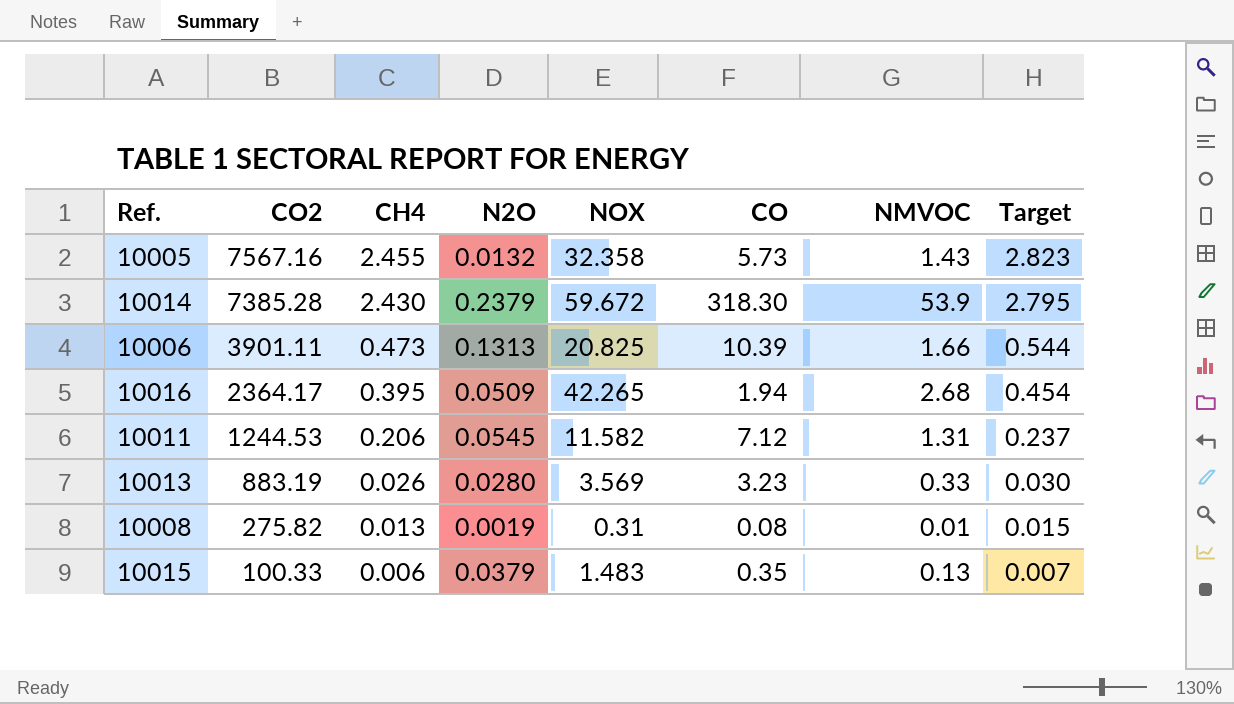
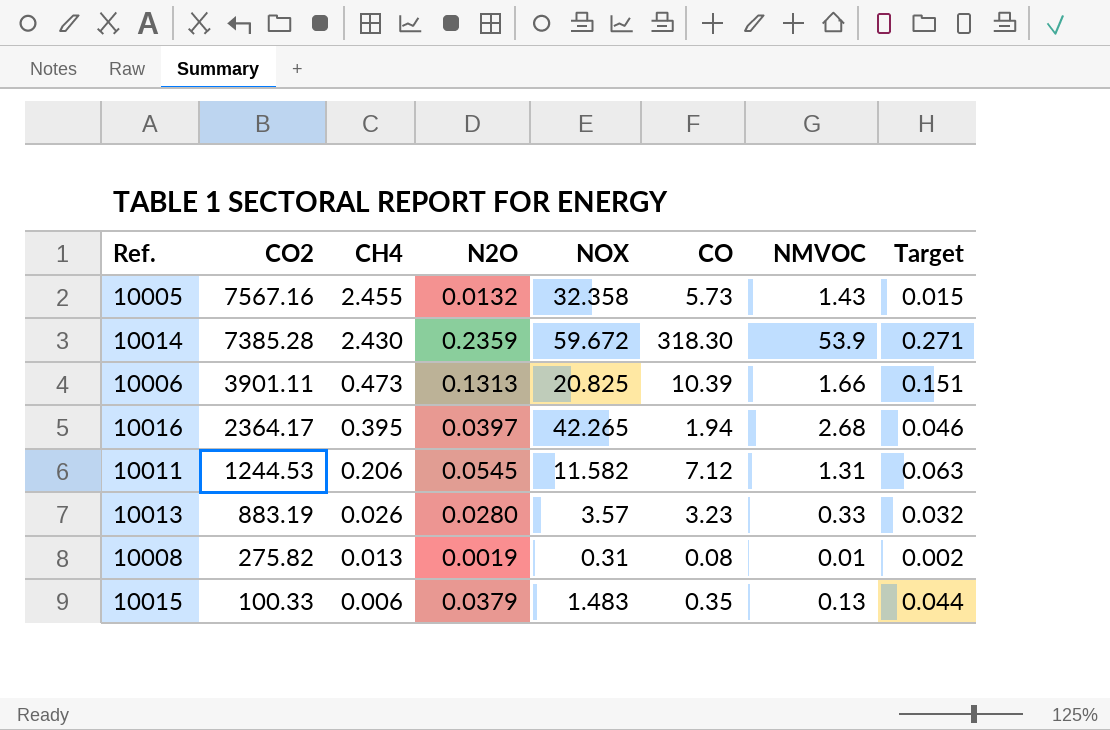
column Target | formula: [CH4] * 1.15 -> [N2O] * 1.15
10014 | N2O: 0.2379 -> 0.2359
10016 | N2O: 0.0509 -> 0.0397
10013 | NOX: 3.569 -> 3.57

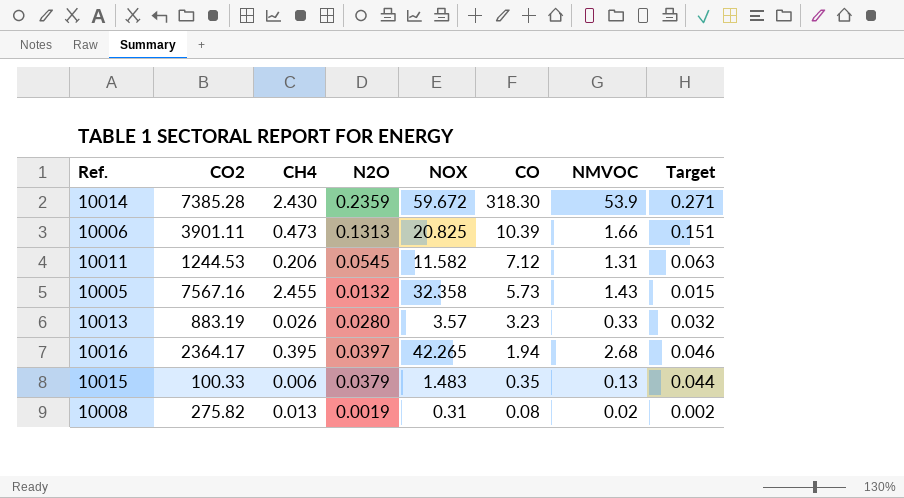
row order: CO2 descending -> CO descending
10008 | NMVOC: 0.01 -> 0.02

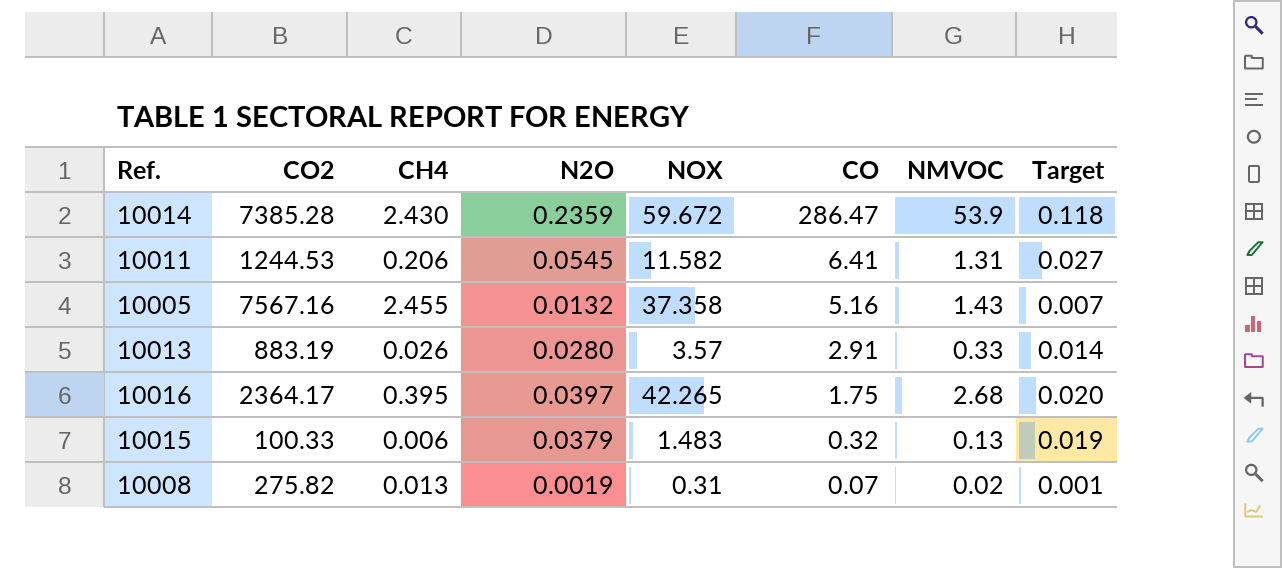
column Target | formula: [N2O] * 1.15 -> [N2O] * 0.5
row 10006: 3901.11 | 0.473 | 0.1313 | 20.825 | 10.39 | 1.66 | 0.151 -> none
10014 | CO: 318.30 -> 286.47
10011 | CO: 7.12 -> 6.41
10005 | NOX: 32.358 -> 37.358
10005 | CO: 5.73 -> 5.16
10013 | CO: 3.23 -> 2.91
10016 | CO: 1.94 -> 1.75
10015 | CO: 0.35 -> 0.32
10008 | CO: 0.08 -> 0.07

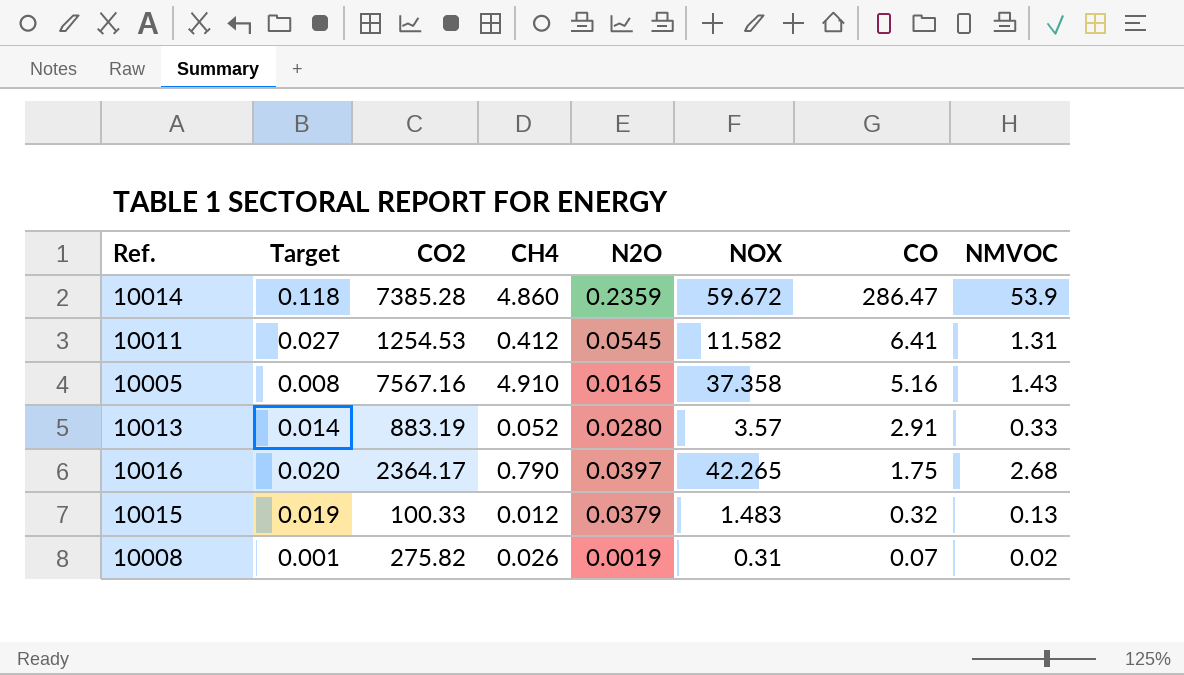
column Target | position: 8 -> 2
10014 | CH4: 2.430 -> 4.860
10011 | CO2: 1244.53 -> 1254.53
10011 | CH4: 0.206 -> 0.412
10005 | Target: 0.007 -> 0.008
10005 | CH4: 2.455 -> 4.910
10005 | N2O: 0.0132 -> 0.0165
10013 | CH4: 0.026 -> 0.052
10016 | CH4: 0.395 -> 0.790
10015 | CH4: 0.006 -> 0.012
10008 | CH4: 0.013 -> 0.026

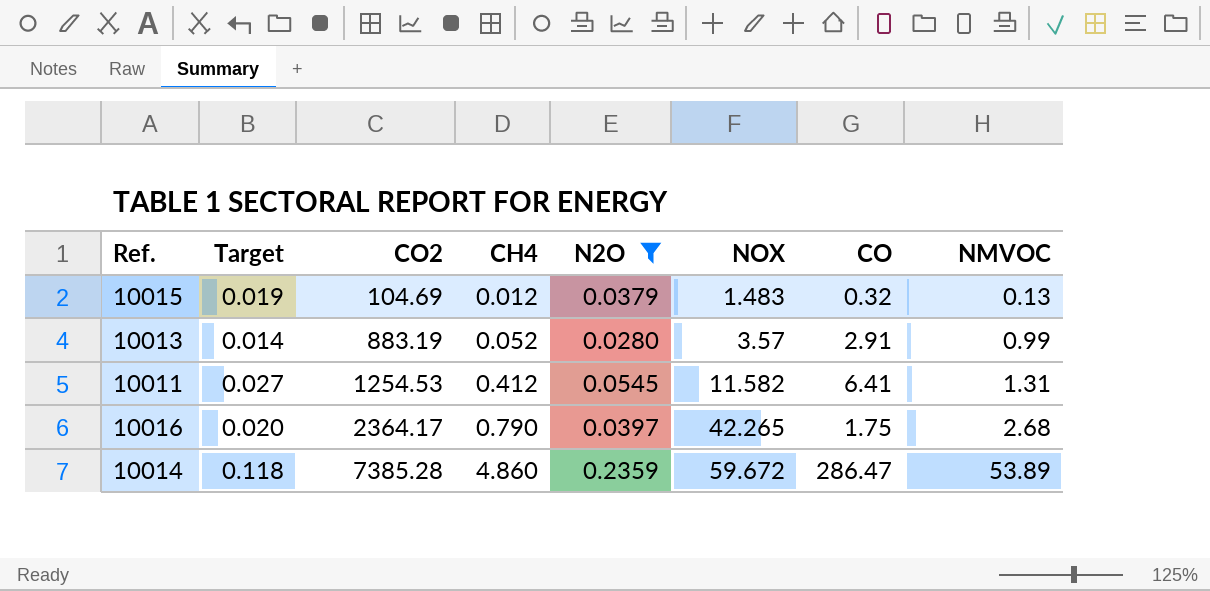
filter: none -> N2O >= 0.0280
row order: CO descending -> CO2 ascending
10015 | CO2: 100.33 -> 104.69
10013 | NMVOC: 0.33 -> 0.99
10014 | NMVOC: 53.9 -> 53.89

